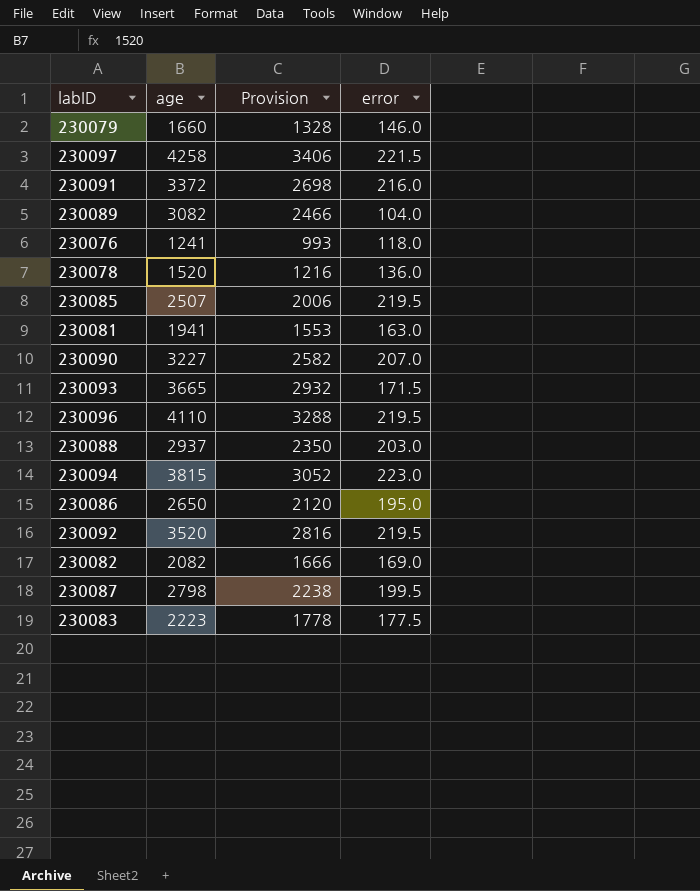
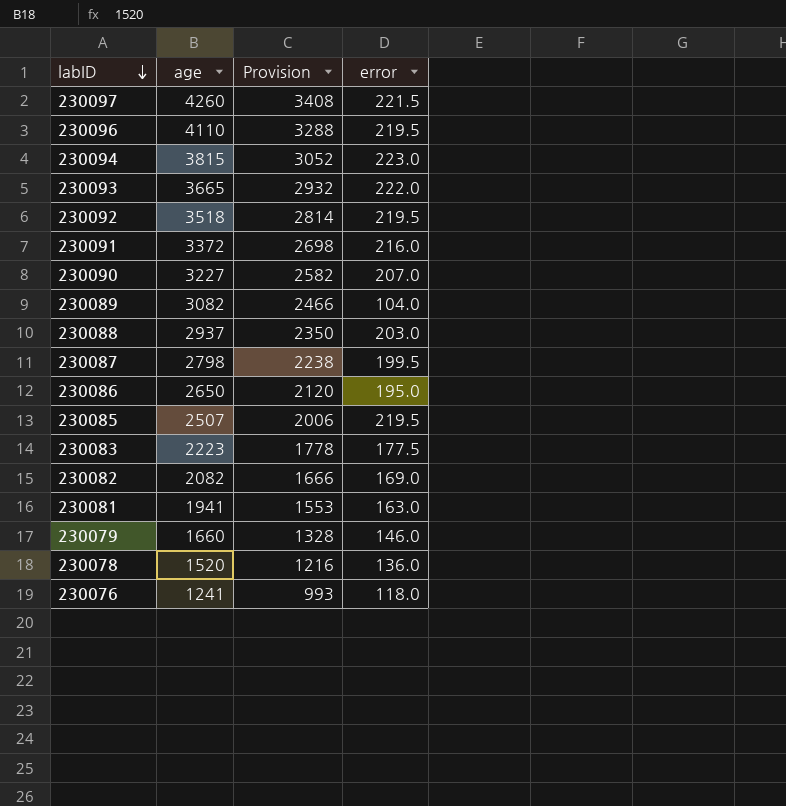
row order: none -> labID descending
230097 | age: 4258 -> 4260
230097 | Provision: 3406 -> 3408
230093 | error: 171.5 -> 222.0
230092 | age: 3520 -> 3518
230092 | Provision: 2816 -> 2814

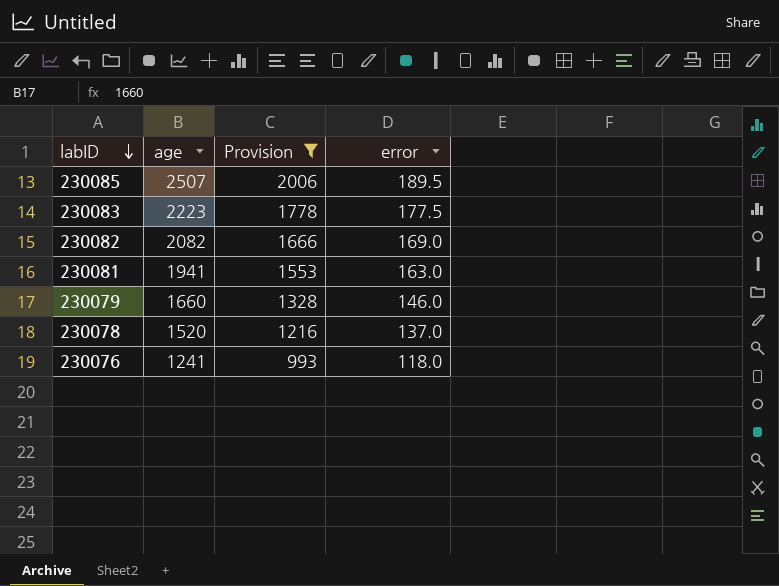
filter: none -> Provision <= 2006
230085 | error: 219.5 -> 189.5
230078 | error: 136.0 -> 137.0

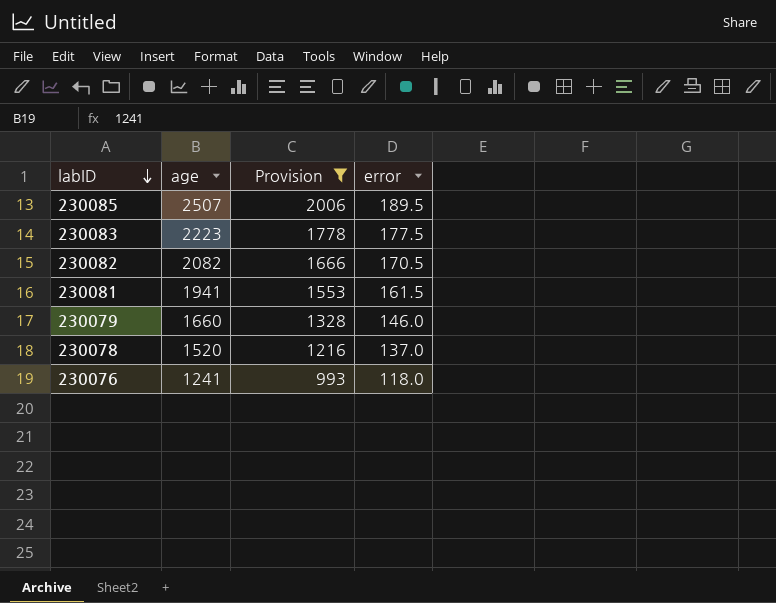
230082 | error: 169.0 -> 170.5
230081 | error: 163.0 -> 161.5

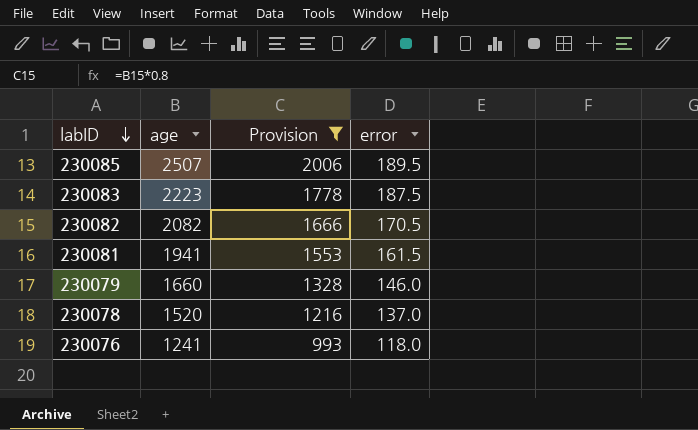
230083 | error: 177.5 -> 187.5

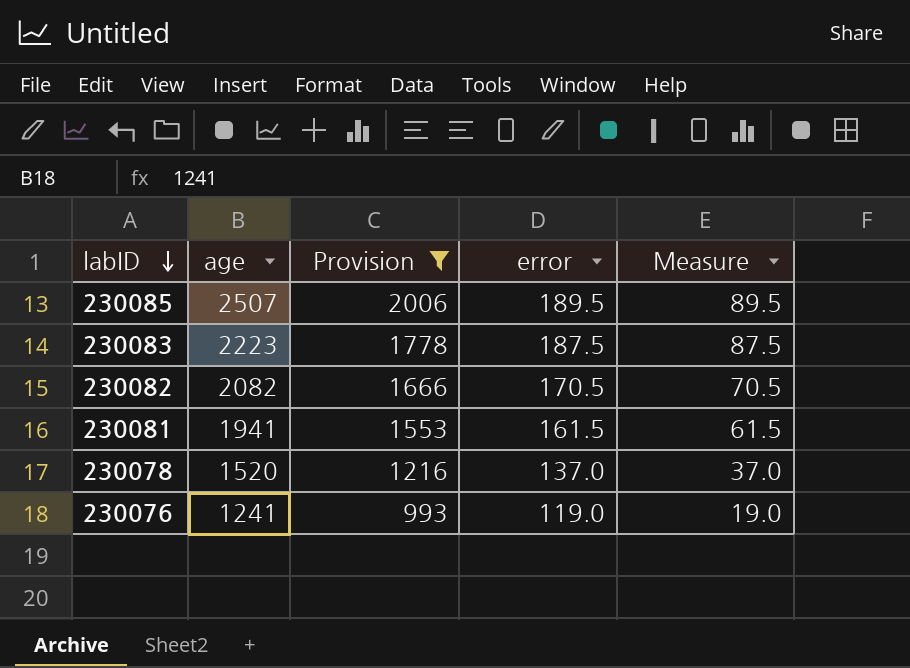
column Measure | formula: none -> [error] - 100
row 230079: 1660 | 1328 | 146.0 -> none
230076 | error: 118.0 -> 119.0

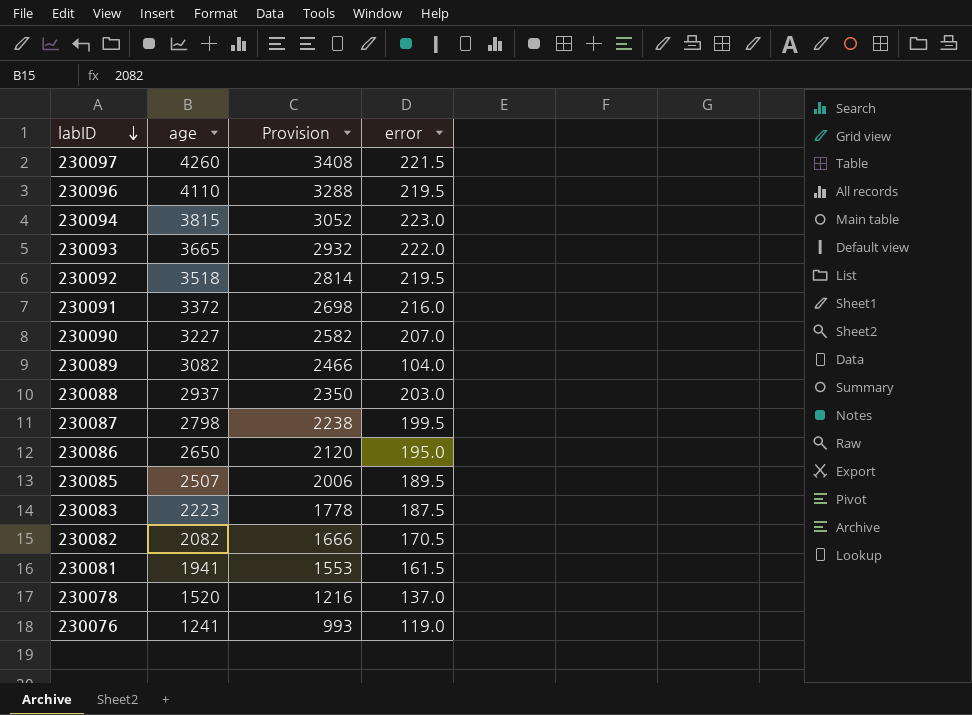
filter: Provision <= 2006 -> none
column Measure | formula: [error] - 100 -> none

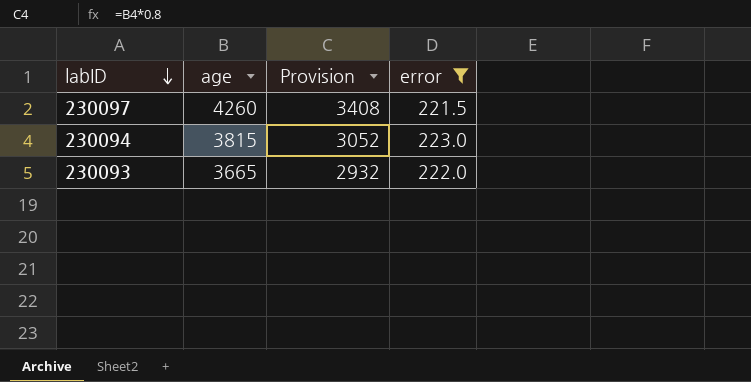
filter: none -> error >= 221.5

